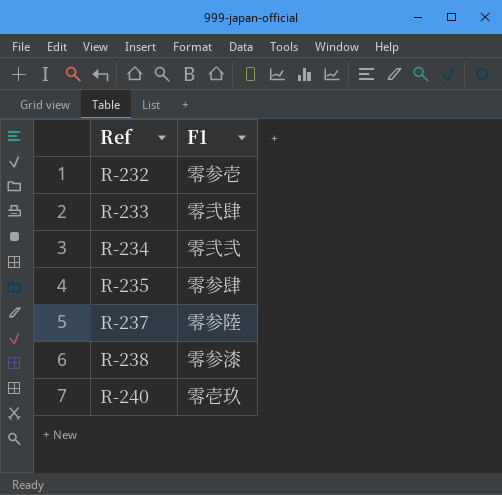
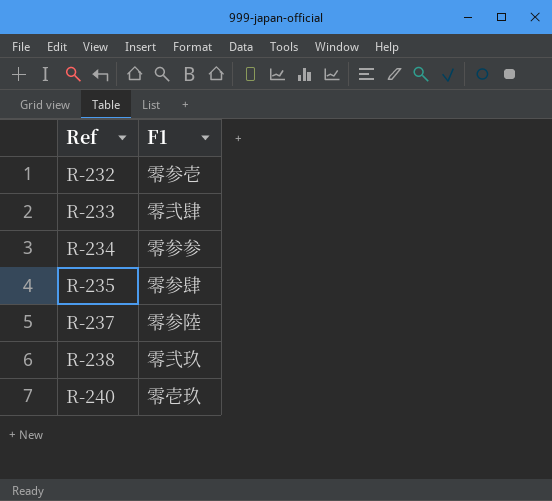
R-234 | F1: 零弐弐 -> 零参参
R-238 | F1: 零参漆 -> 零弐玖

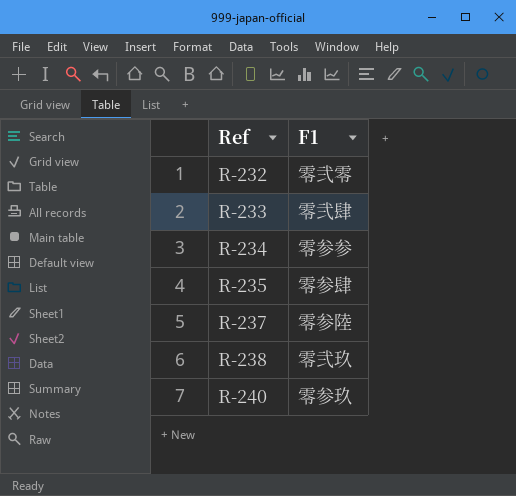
R-232 | F1: 零参壱 -> 零弐零
R-240 | F1: 零壱玖 -> 零参玖

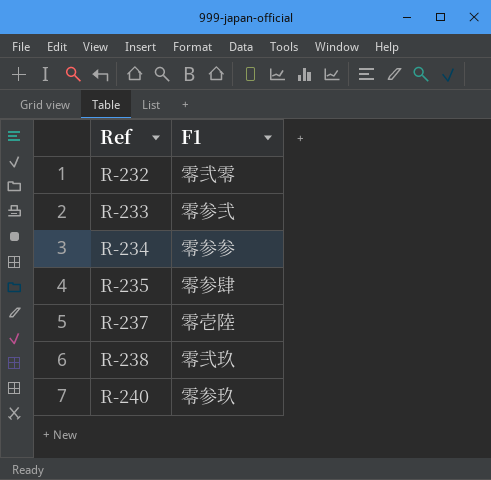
R-233 | F1: 零弐肆 -> 零参弐
R-237 | F1: 零参陸 -> 零壱陸

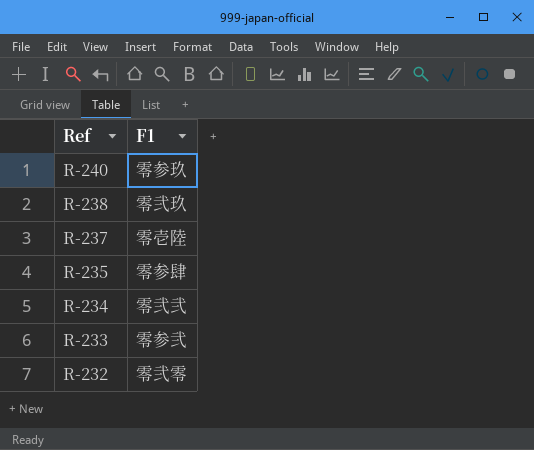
row order: Ref ascending -> Ref descending
R-234 | F1: 零参参 -> 零弐弐

